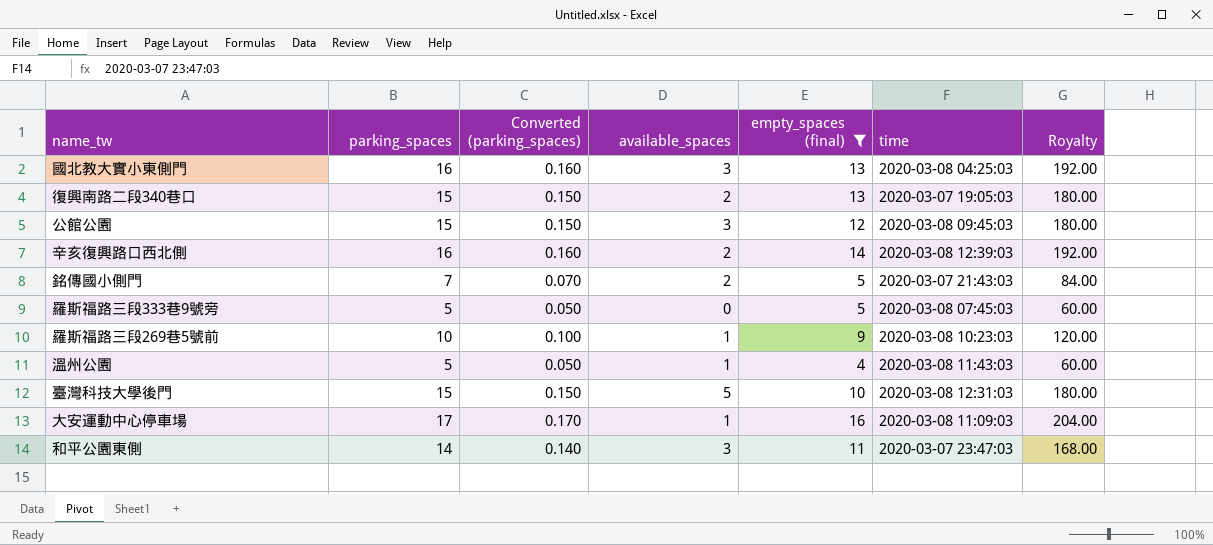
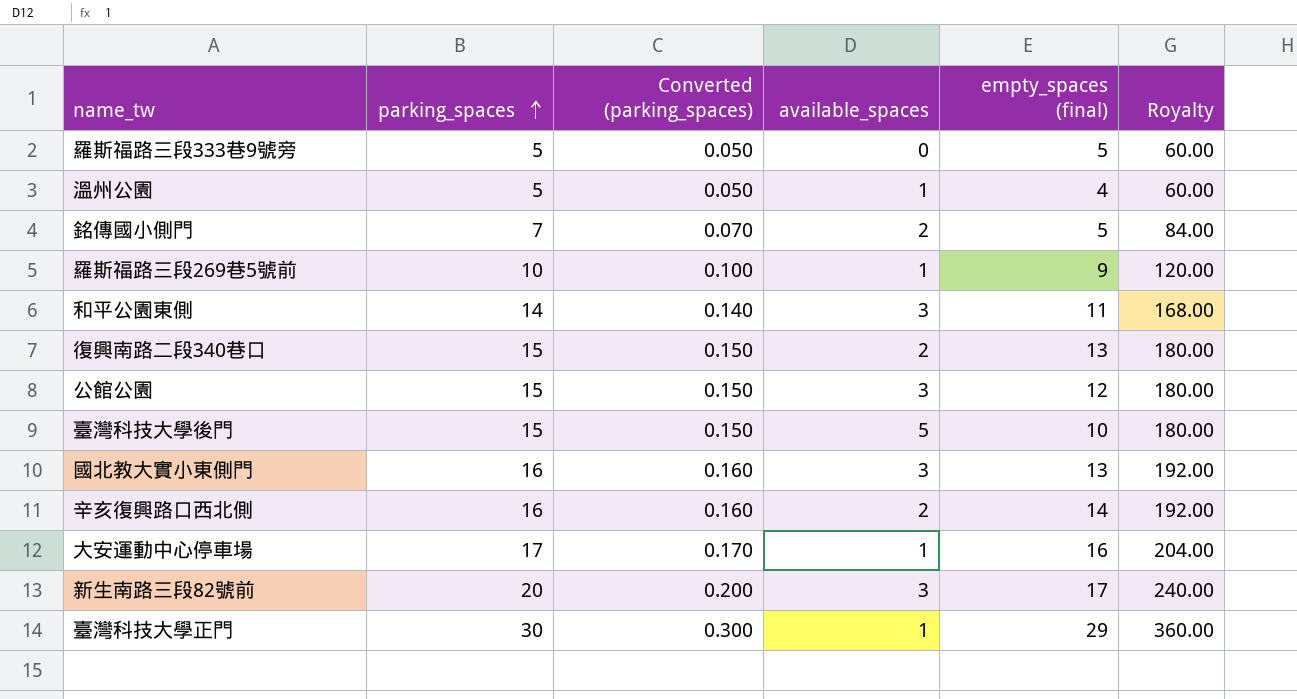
filter: empty_spaces (final) <= 16 -> none
row order: none -> parking_spaces ascending
column time | position: 6 -> none

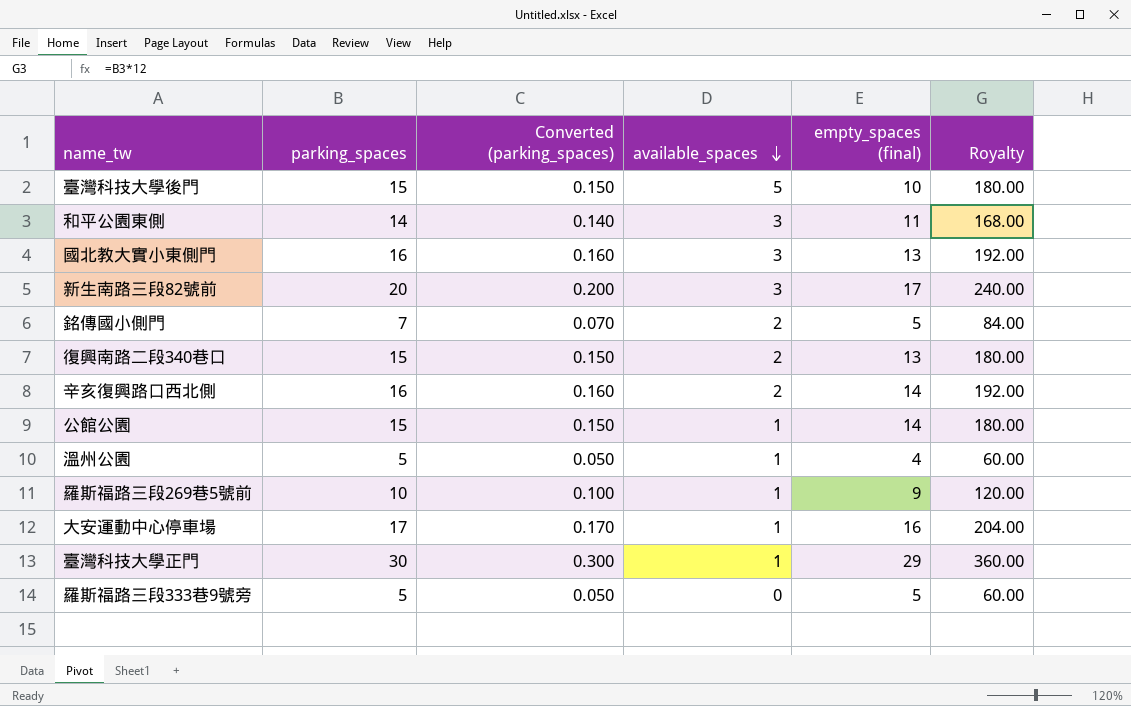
row order: parking_spaces ascending -> available_spaces descending
公館公園 | available_spaces: 3 -> 1
公館公園 | empty_spaces (final): 12 -> 14

